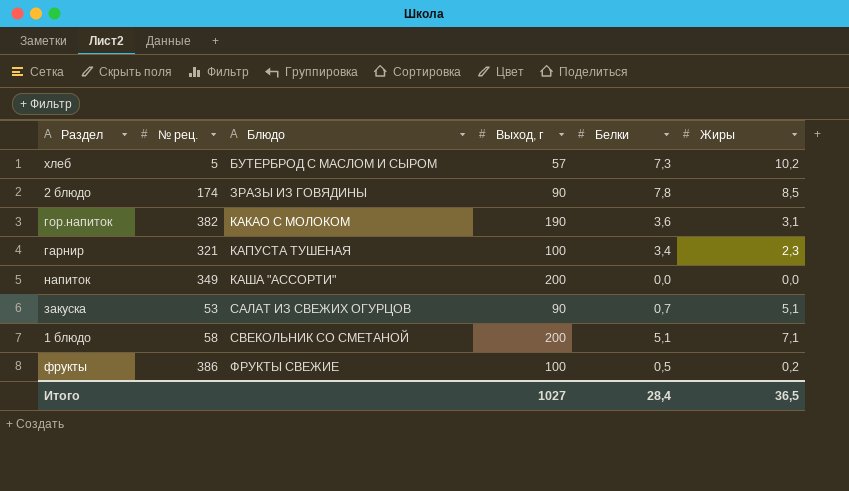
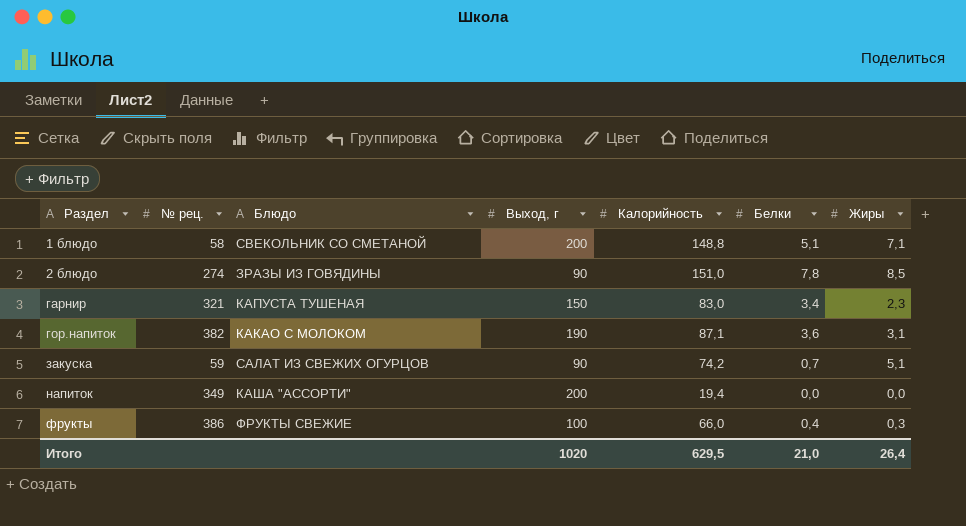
row order: Блюдо ascending -> Раздел ascending
column Калорийность | position: none -> 5
row хлеб: 5 | БУТЕРБРОД С МАСЛОМ И СЫРОМ | 57 | 7,3 | 10,2 -> none
2 блюдо | № рец.: 174 -> 274
гарнир | Выход, г: 100 -> 150
закуска | № рец.: 53 -> 59
фрукты | Белки: 0,5 -> 0,4
фрукты | Жиры: 0,2 -> 0,3
Итого | Выход, г: 1027 -> 1020
Итого | Белки: 28,4 -> 21,0
Итого | Жиры: 36,5 -> 26,4

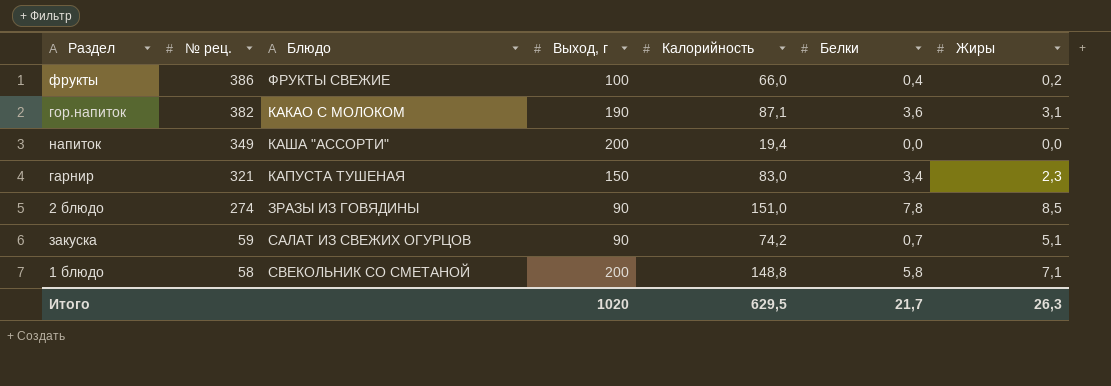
row order: Раздел ascending -> № рец. descending
фрукты | Жиры: 0,3 -> 0,2
1 блюдо | Белки: 5,1 -> 5,8
Итого | Белки: 21,0 -> 21,7
Итого | Жиры: 26,4 -> 26,3

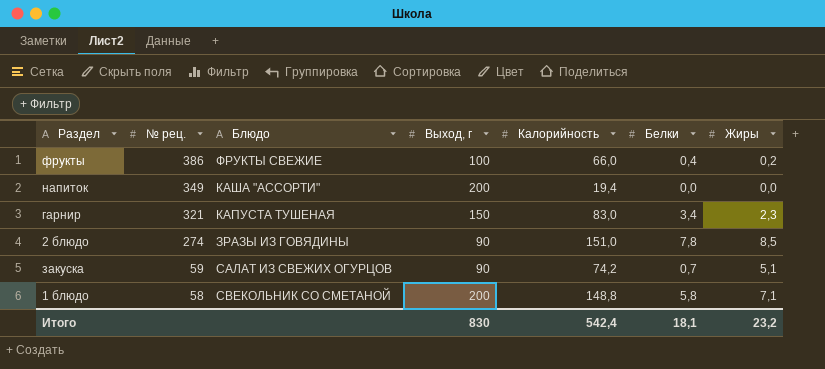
row гор.напиток: 382 | КАКАО С МОЛОКОМ | 190 | 87,1 | 3,6 | 3,1 -> none
Итого | Выход, г: 1020 -> 830
Итого | Калорийность: 629,5 -> 542,4
Итого | Белки: 21,7 -> 18,1
Итого | Жиры: 26,3 -> 23,2

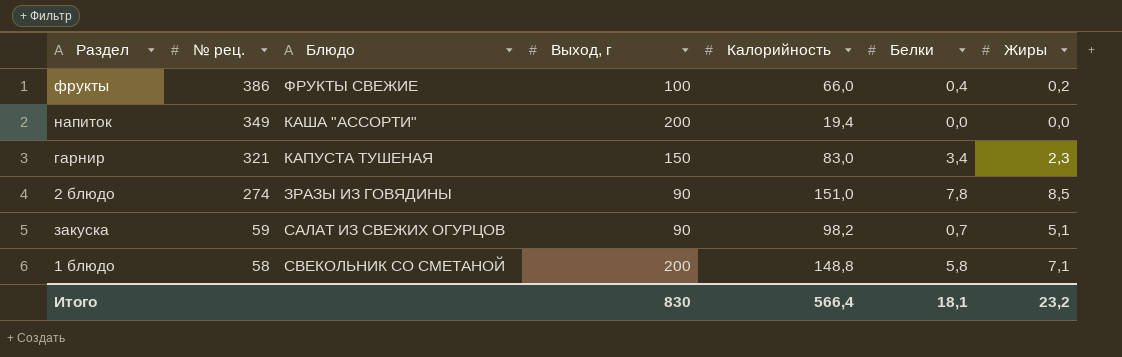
закуска | Калорийность: 74,2 -> 98,2
Итого | Калорийность: 542,4 -> 566,4

